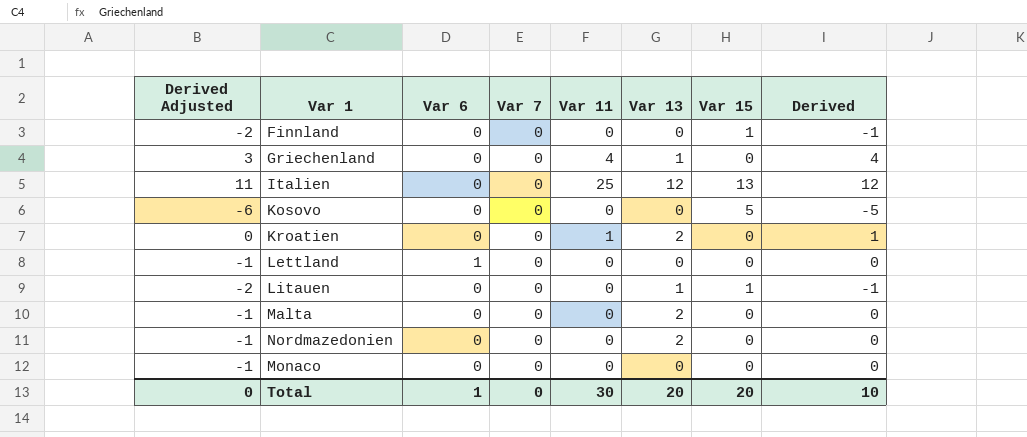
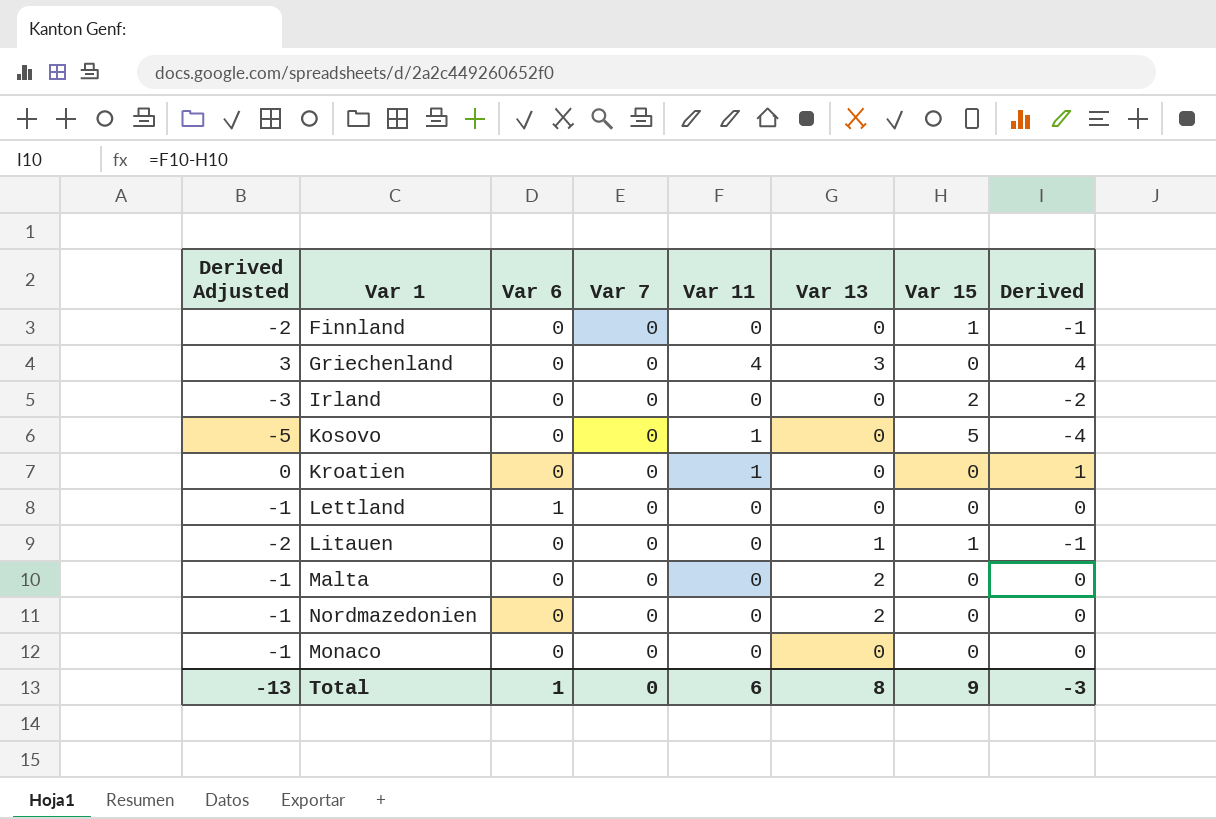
row Italien: 11 | 0 | 0 | 25 | 12 | 13 | 12 -> none
Griechenland | Var 13: 1 -> 3
row Irland: none -> -3 | 0 | 0 | 0 | 0 | 2 | -2
Kosovo | Derived Adjusted: -6 -> -5
Kosovo | Var 11: 0 -> 1
Kosovo | Derived: -5 -> -4
Kroatien | Var 13: 2 -> 0
Total | Derived Adjusted: 0 -> -13
Total | Var 11: 30 -> 6
Total | Var 13: 20 -> 8
Total | Var 15: 20 -> 9
Total | Derived: 10 -> -3

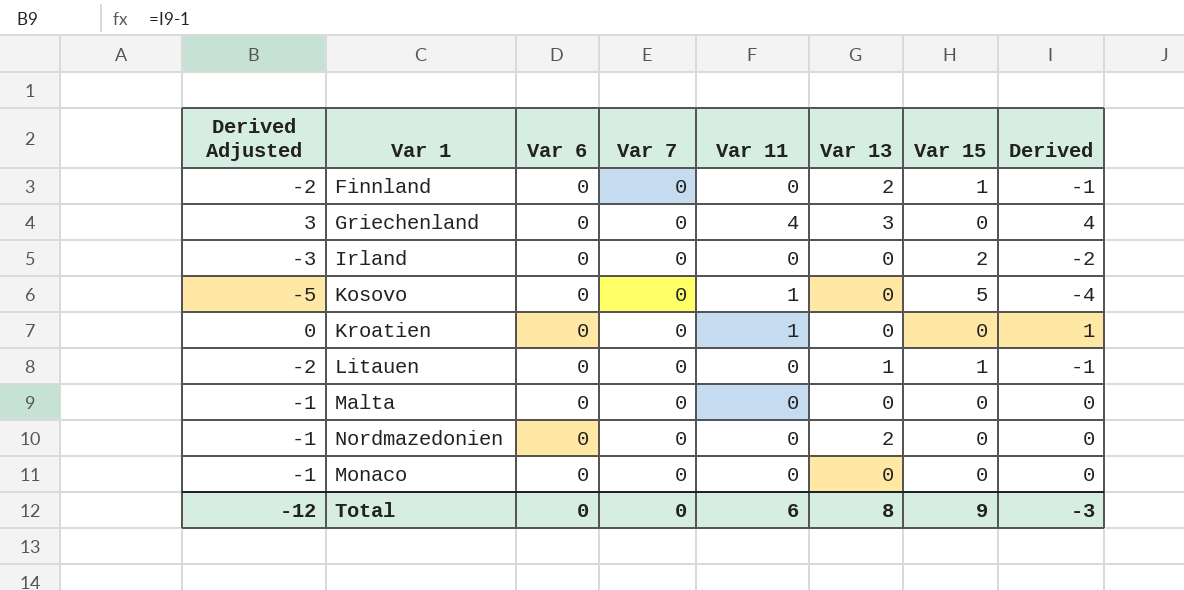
row Lettland: -1 | 1 | 0 | 0 | 0 | 0 | 0 -> none
Finnland | Var 13: 0 -> 2
Malta | Var 13: 2 -> 0
Total | Derived Adjusted: -13 -> -12
Total | Var 6: 1 -> 0

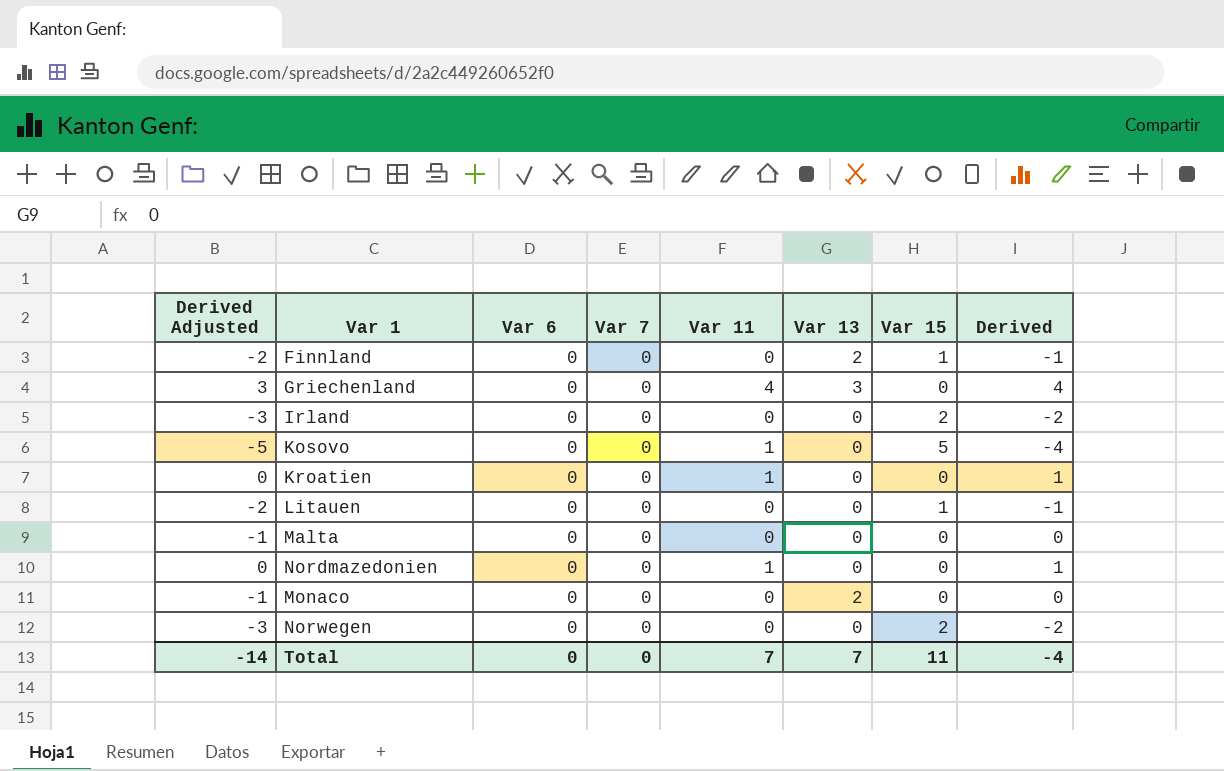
Litauen | Var 13: 1 -> 0
Nordmazedonien | Derived Adjusted: -1 -> 0
Nordmazedonien | Var 11: 0 -> 1
Nordmazedonien | Var 13: 2 -> 0
Nordmazedonien | Derived: 0 -> 1
Monaco | Var 13: 0 -> 2
row Norwegen: none -> -3 | 0 | 0 | 0 | 0 | 2 | -2
Total | Derived Adjusted: -12 -> -14
Total | Var 11: 6 -> 7
Total | Var 13: 8 -> 7
Total | Var 15: 9 -> 11
Total | Derived: -3 -> -4

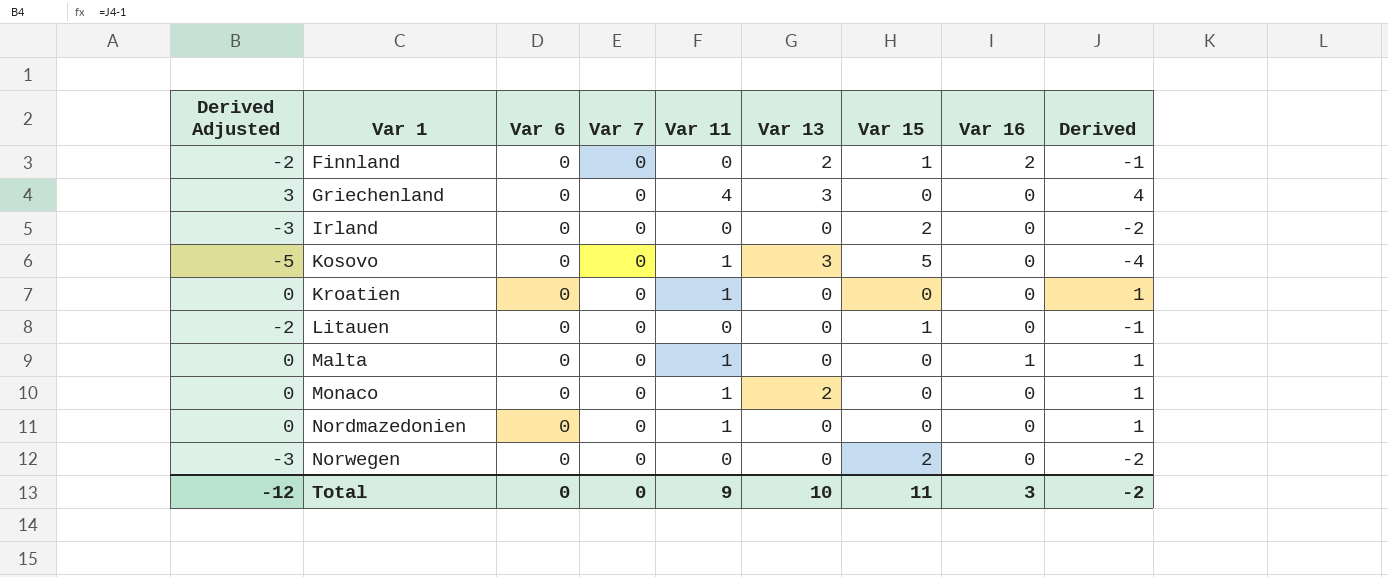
row order: none -> Var 1 ascending
column Var 16 | position: none -> 8
Kosovo | Var 13: 0 -> 3
Malta | Derived Adjusted: -1 -> 0
Malta | Var 11: 0 -> 1
Malta | Derived: 0 -> 1
Monaco | Derived Adjusted: -1 -> 0
Monaco | Var 11: 0 -> 1
Monaco | Derived: 0 -> 1
Total | Derived Adjusted: -14 -> -12
Total | Var 11: 7 -> 9
Total | Var 13: 7 -> 10
Total | Derived: -4 -> -2

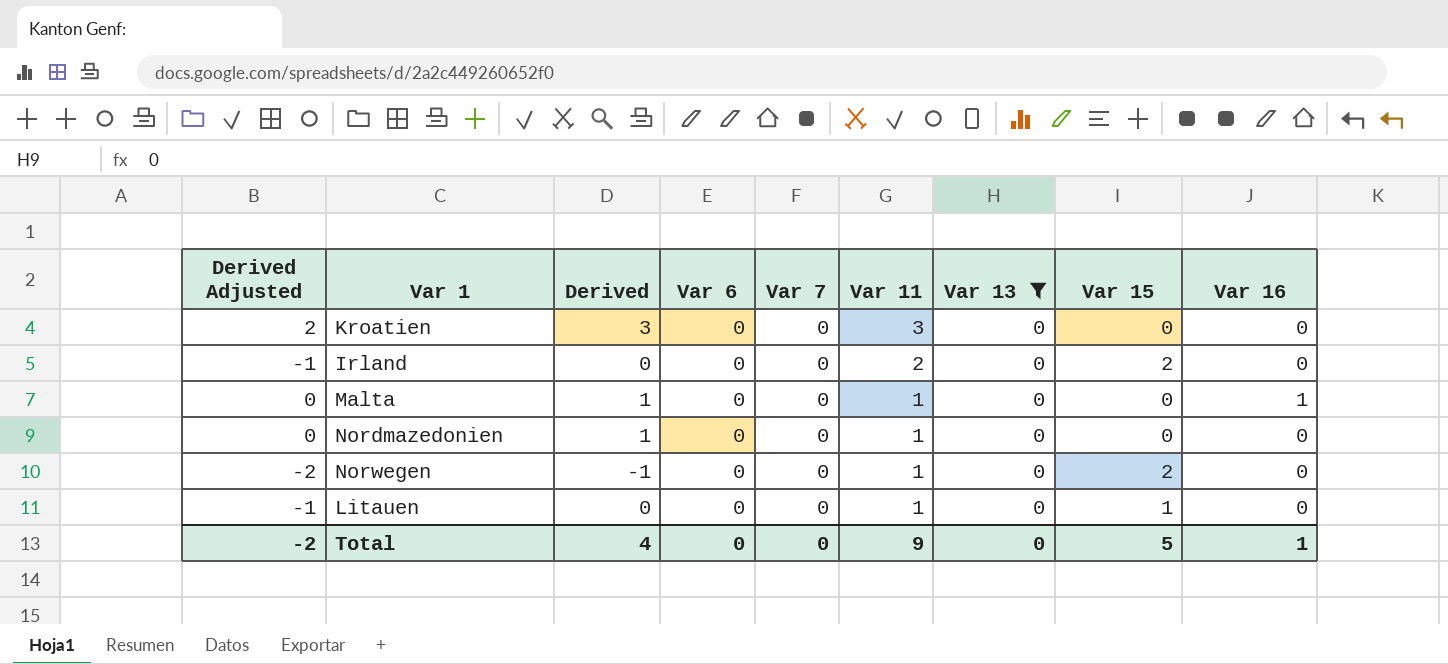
filter: none -> Var 13 = 0
row order: Var 1 ascending -> Var 11 descending
column Derived | position: 9 -> 3
Kroatien | Derived Adjusted: 0 -> 2
Kroatien | Derived: 1 -> 3
Kroatien | Var 11: 1 -> 3
Irland | Derived Adjusted: -3 -> -1
Irland | Derived: -2 -> 0
Irland | Var 11: 0 -> 2
Norwegen | Derived Adjusted: -3 -> -2
Norwegen | Derived: -2 -> -1
Norwegen | Var 11: 0 -> 1
Litauen | Derived Adjusted: -2 -> -1
Litauen | Derived: -1 -> 0
Litauen | Var 11: 0 -> 1
Total | Derived Adjusted: -12 -> -2
Total | Derived: -2 -> 4
Total | Var 13: 10 -> 0
Total | Var 15: 11 -> 5
Total | Var 16: 3 -> 1

